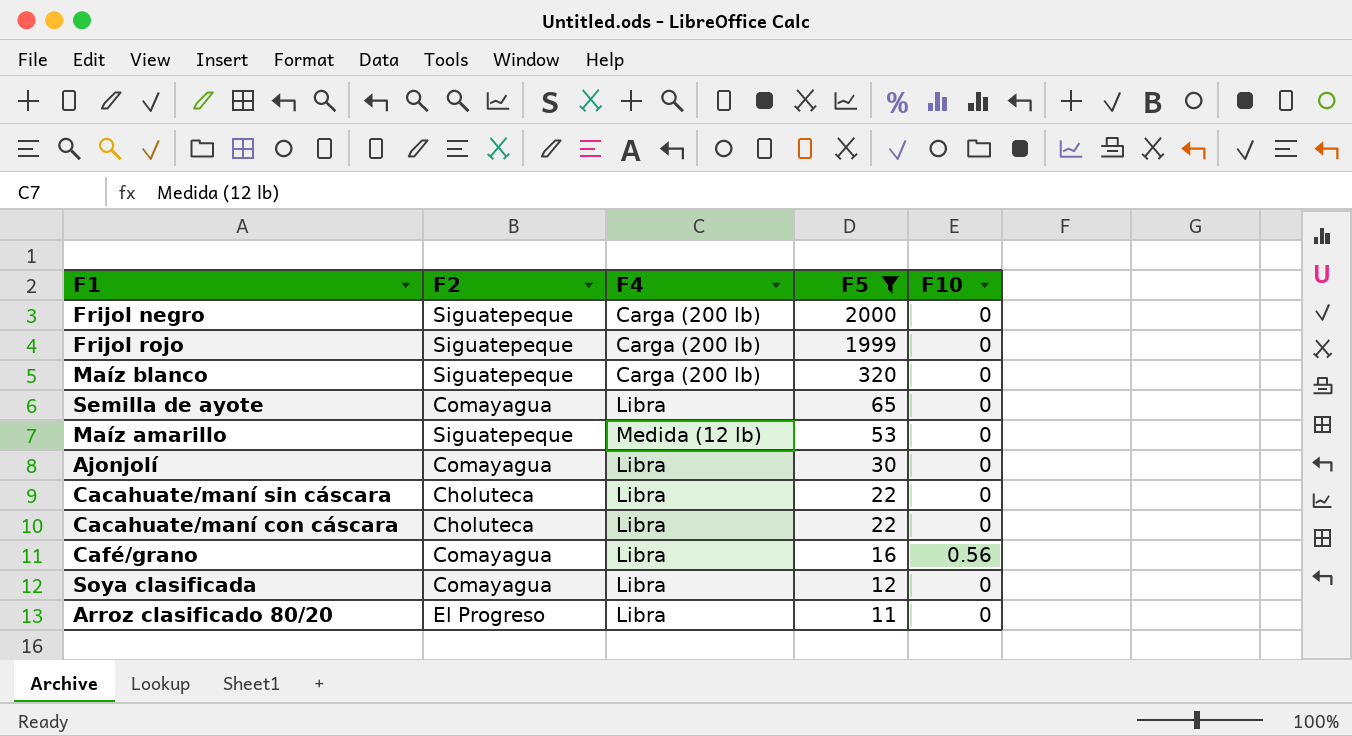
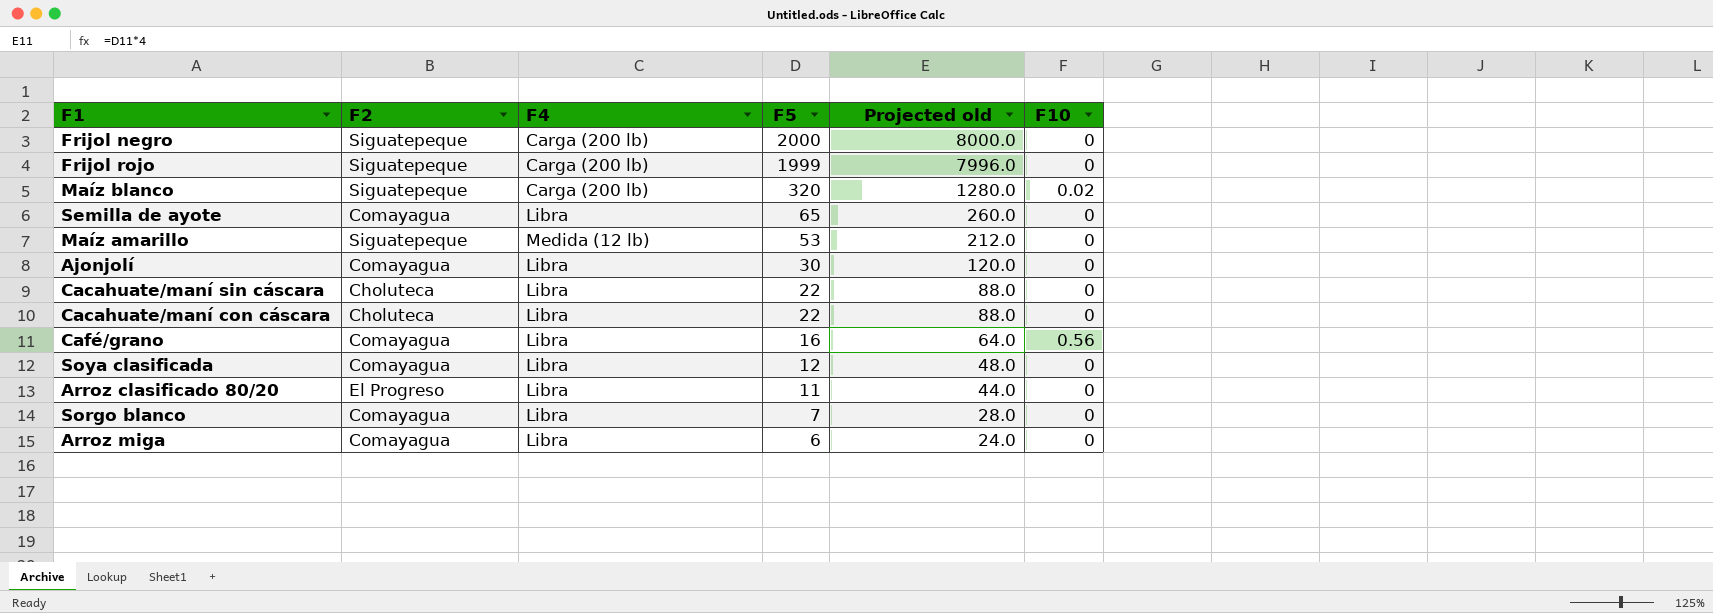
filter: F5 >= 11 -> none
column Projected old | formula: none -> [F5] * 4
Maíz blanco | F10: 0 -> 0.02

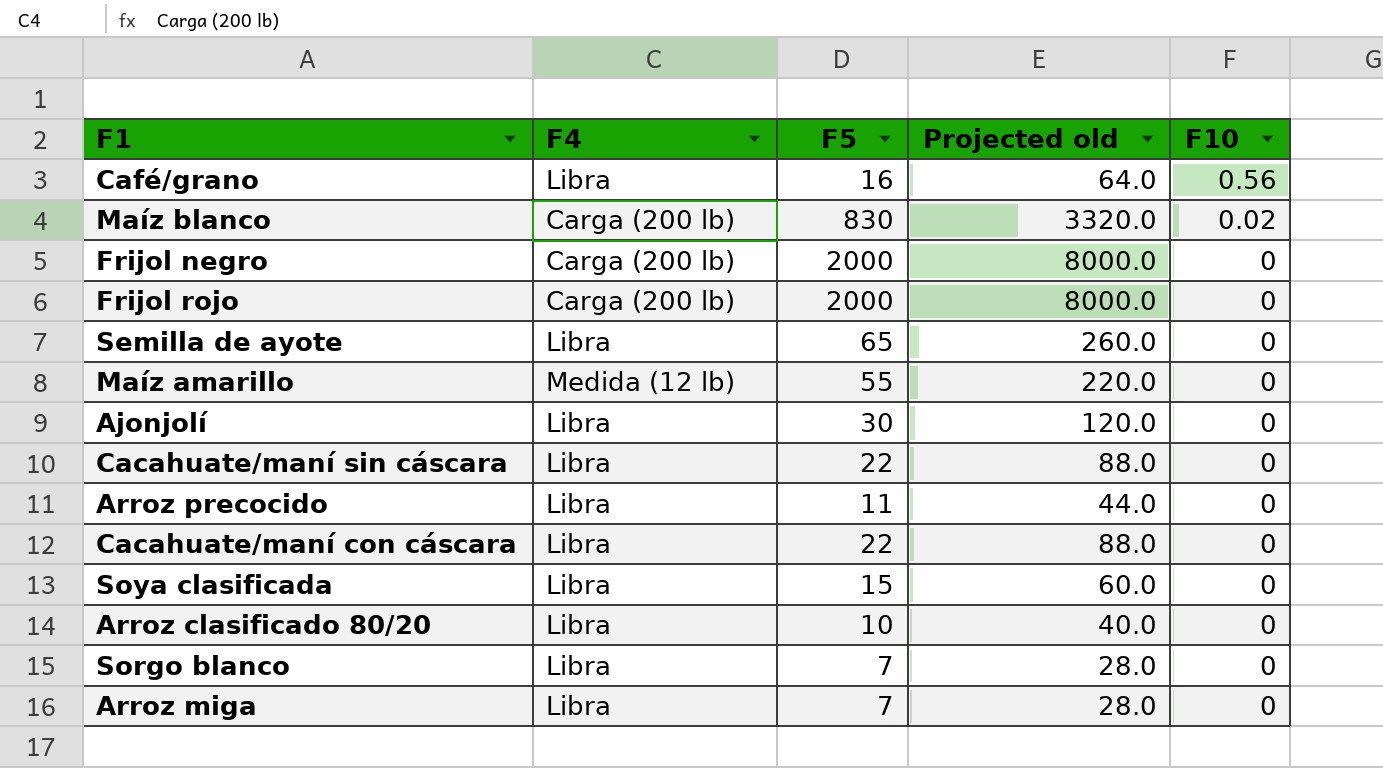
row order: F5 descending -> F10 descending
column F2 | position: 2 -> none
Maíz blanco | F5: 320 -> 830
Maíz blanco | Projected old: 1280.0 -> 3320.0
Frijol rojo | F5: 1999 -> 2000
Frijol rojo | Projected old: 7996.0 -> 8000.0
Maíz amarillo | F5: 53 -> 55
Maíz amarillo | Projected old: 212.0 -> 220.0
row Arroz precocido: none -> Libra | 11 | 44.0 | 0
Soya clasificada | F5: 12 -> 15
Soya clasificada | Projected old: 48.0 -> 60.0
Arroz clasificado 80/20 | F5: 11 -> 10
Arroz clasificado 80/20 | Projected old: 44.0 -> 40.0
Arroz miga | F5: 6 -> 7
Arroz miga | Projected old: 24.0 -> 28.0

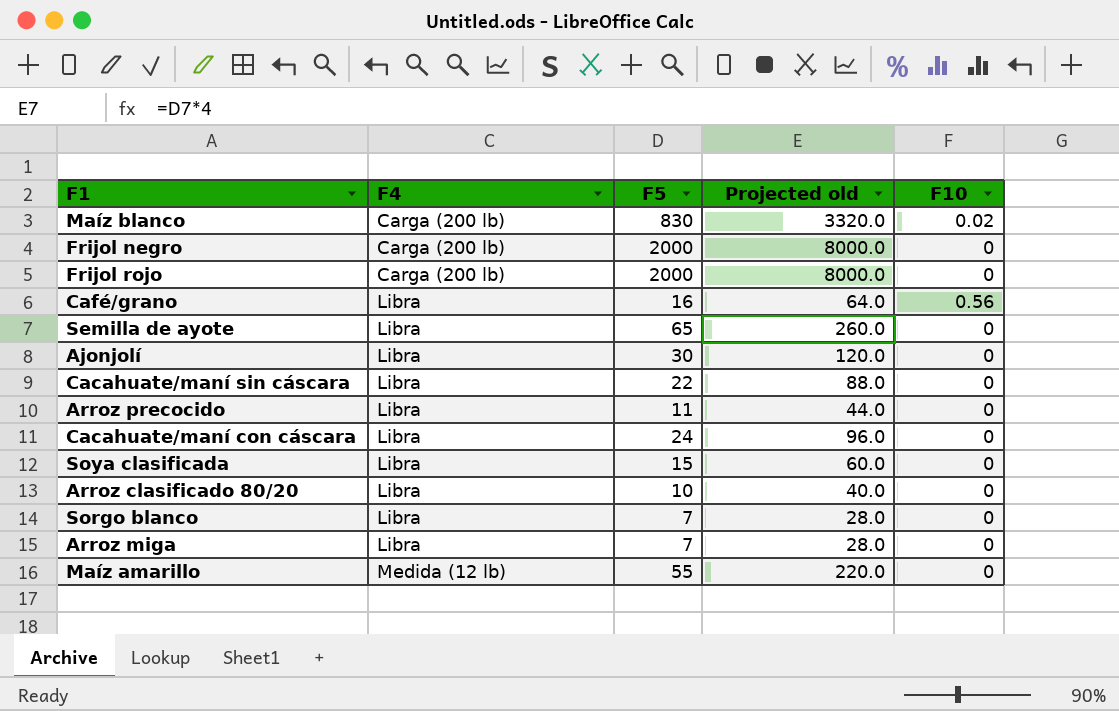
row order: F10 descending -> F4 ascending
Cacahuate/maní con cáscara | F5: 22 -> 24
Cacahuate/maní con cáscara | Projected old: 88.0 -> 96.0

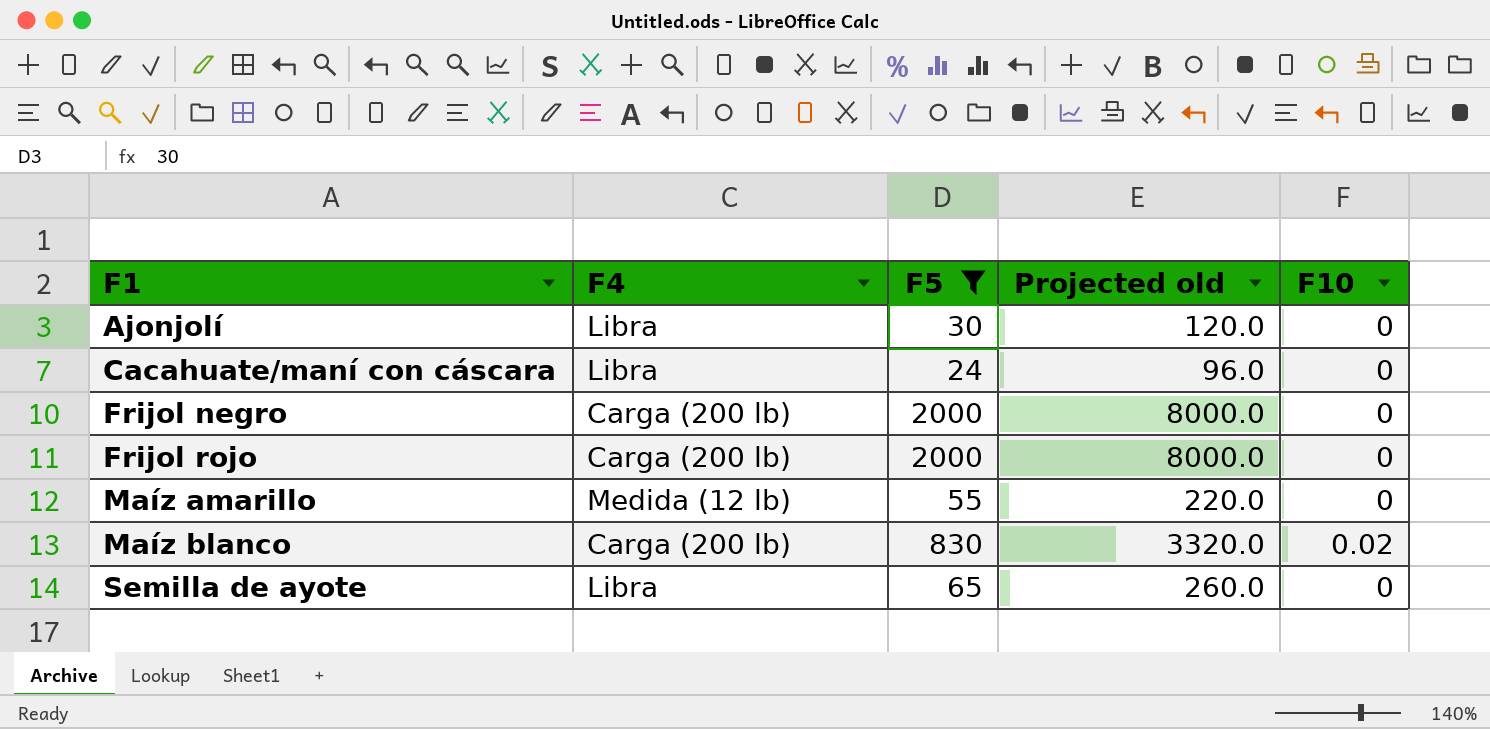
filter: none -> F5 >= 24
row order: F4 ascending -> F1 ascending

